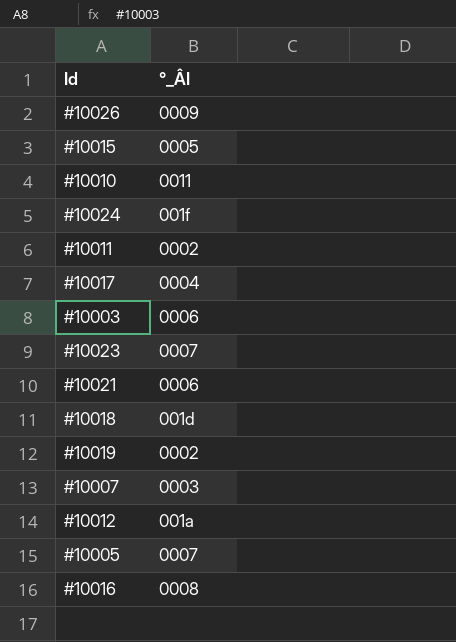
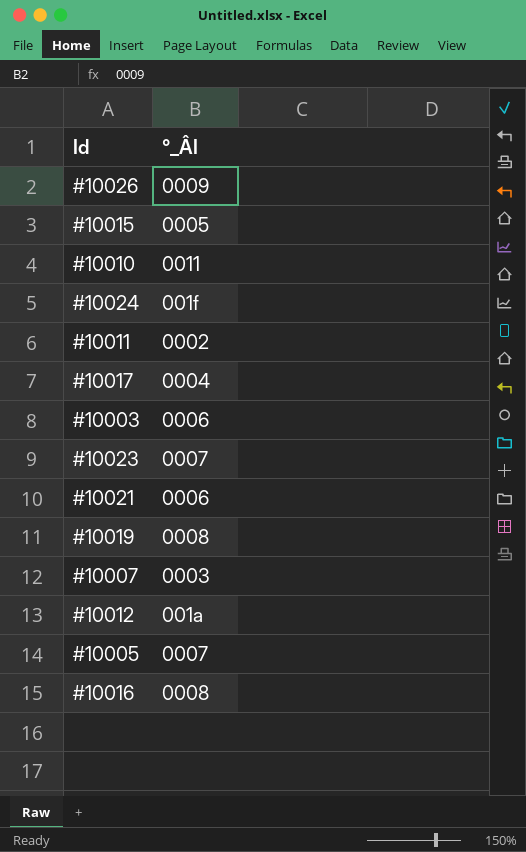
row #10018: 001d -> none
#10019 | °_ÂI: 0002 -> 0008

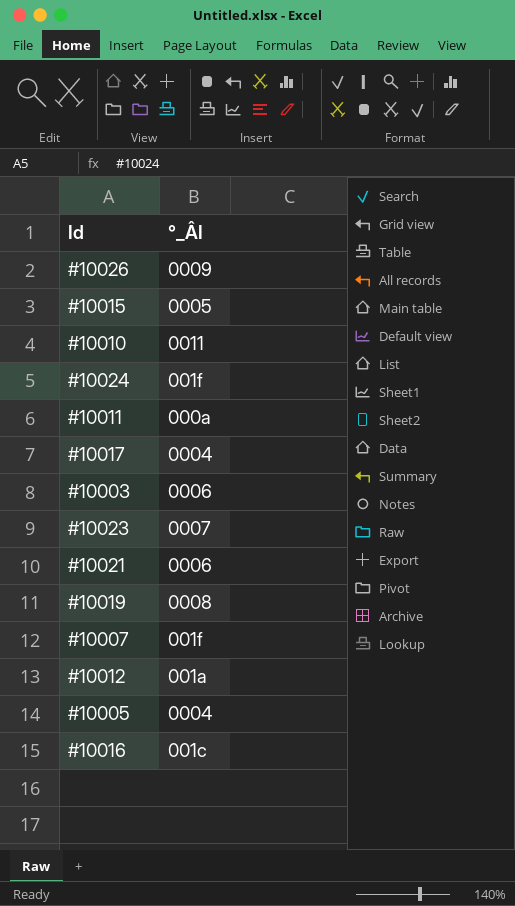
#10011 | °_ÂI: 0002 -> 000a
#10007 | °_ÂI: 0003 -> 001f
#10005 | °_ÂI: 0007 -> 0004
#10016 | °_ÂI: 0008 -> 001c

